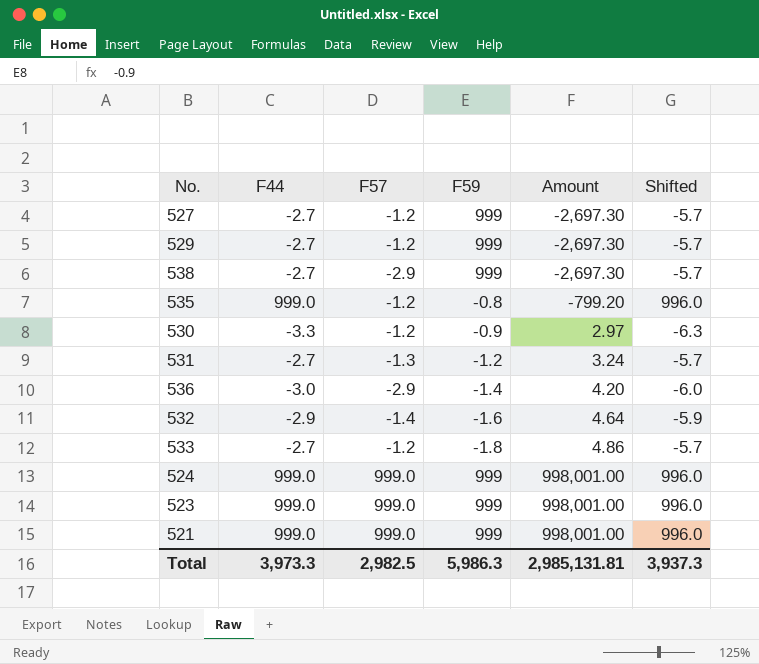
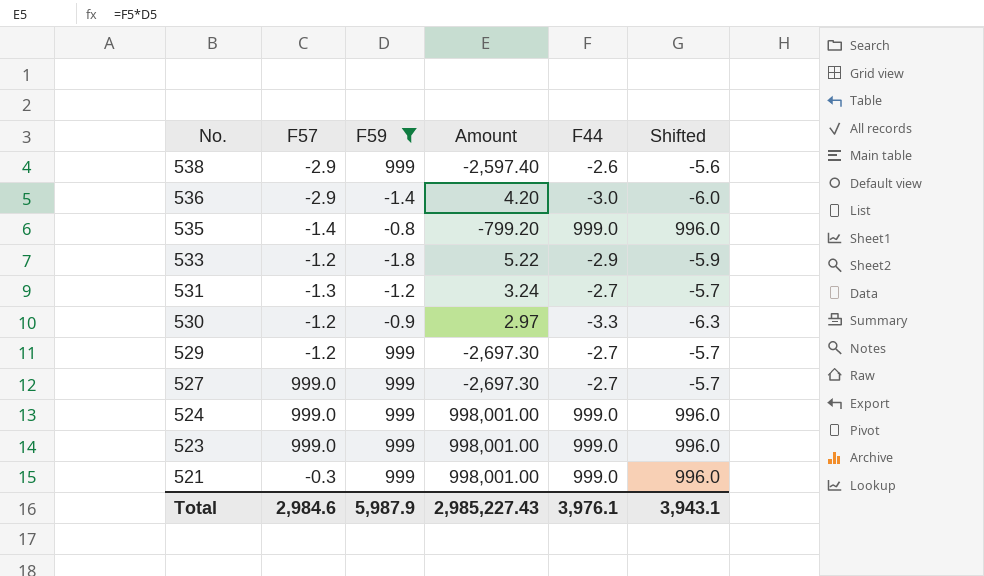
filter: none -> F59 != -1.6
row order: Amount ascending -> No. descending
column F44 | position: 2 -> 5
538 | Amount: -2,697.30 -> -2,597.40
538 | F44: -2.7 -> -2.6
538 | Shifted: -5.7 -> -5.6
535 | F57: -1.2 -> -1.4
533 | Amount: 4.86 -> 5.22
533 | F44: -2.7 -> -2.9
533 | Shifted: -5.7 -> -5.9
527 | F57: -1.2 -> 999.0
521 | F57: 999.0 -> -0.3
Total | F57: 2,982.5 -> 2,984.6
Total | F59: 5,986.3 -> 5,987.9
Total | Amount: 2,985,131.81 -> 2,985,227.43
Total | F44: 3,973.3 -> 3,976.1
Total | Shifted: 3,937.3 -> 3,943.1

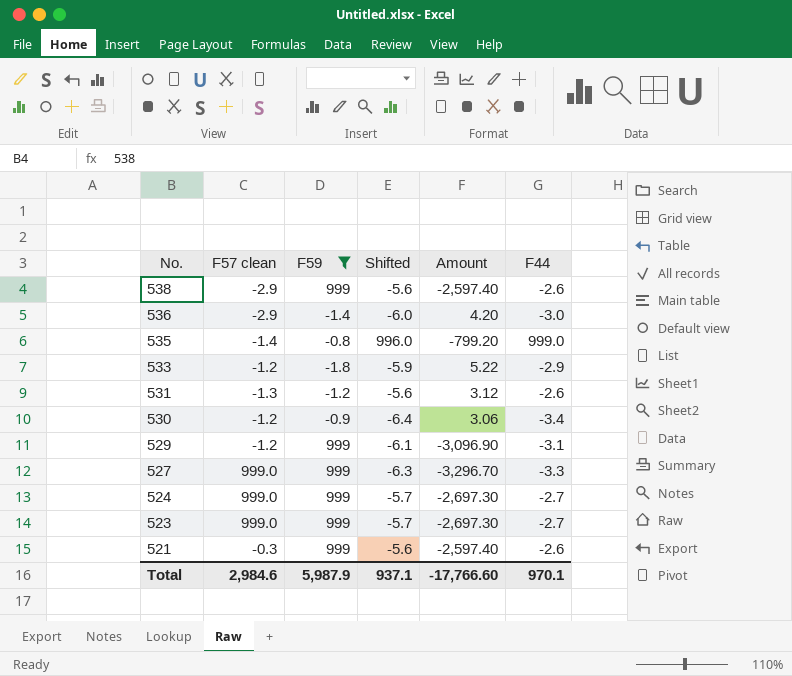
column name: F57 -> F57 clean
column Shifted | position: 6 -> 4
531 | Shifted: -5.7 -> -5.6
531 | Amount: 3.24 -> 3.12
531 | F44: -2.7 -> -2.6
530 | Shifted: -6.3 -> -6.4
530 | Amount: 2.97 -> 3.06
530 | F44: -3.3 -> -3.4
529 | Shifted: -5.7 -> -6.1
529 | Amount: -2,697.30 -> -3,096.90
529 | F44: -2.7 -> -3.1
527 | Shifted: -5.7 -> -6.3
527 | Amount: -2,697.30 -> -3,296.70
527 | F44: -2.7 -> -3.3
524 | Shifted: 996.0 -> -5.7
524 | Amount: 998,001.00 -> -2,697.30
524 | F44: 999.0 -> -2.7
523 | Shifted: 996.0 -> -5.7
523 | Amount: 998,001.00 -> -2,697.30
523 | F44: 999.0 -> -2.7
521 | Shifted: 996.0 -> -5.6
521 | Amount: 998,001.00 -> -2,597.40
521 | F44: 999.0 -> -2.6
Total | Shifted: 3,943.1 -> 937.1
Total | Amount: 2,985,227.43 -> -17,766.60
Total | F44: 3,976.1 -> 970.1

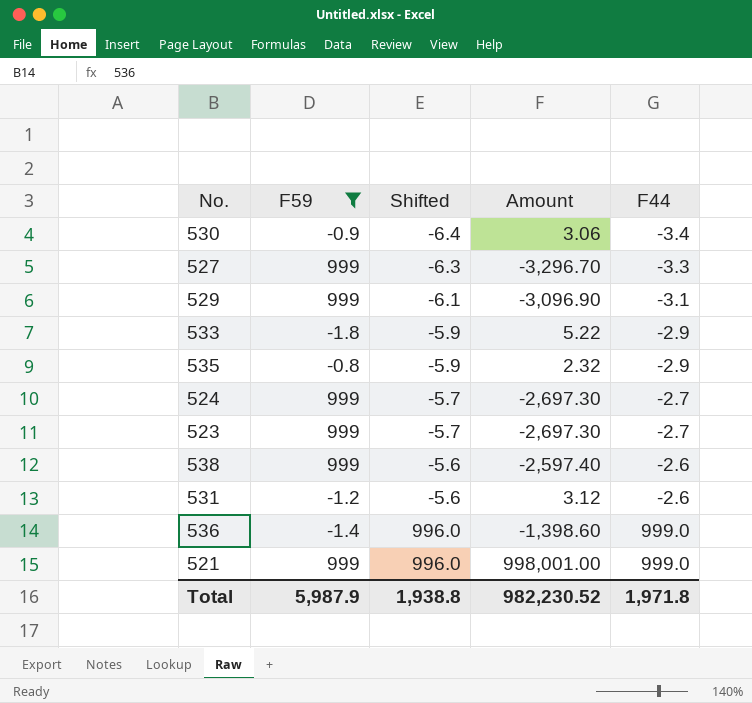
row order: No. descending -> Shifted ascending
column F57 clean | position: 2 -> none
535 | Shifted: 996.0 -> -5.9
535 | Amount: -799.20 -> 2.32
535 | F44: 999.0 -> -2.9
536 | Shifted: -6.0 -> 996.0
536 | Amount: 4.20 -> -1,398.60
536 | F44: -3.0 -> 999.0
521 | Shifted: -5.6 -> 996.0
521 | Amount: -2,597.40 -> 998,001.00
521 | F44: -2.6 -> 999.0
Total | Shifted: 937.1 -> 1,938.8
Total | Amount: -17,766.60 -> 982,230.52
Total | F44: 970.1 -> 1,971.8

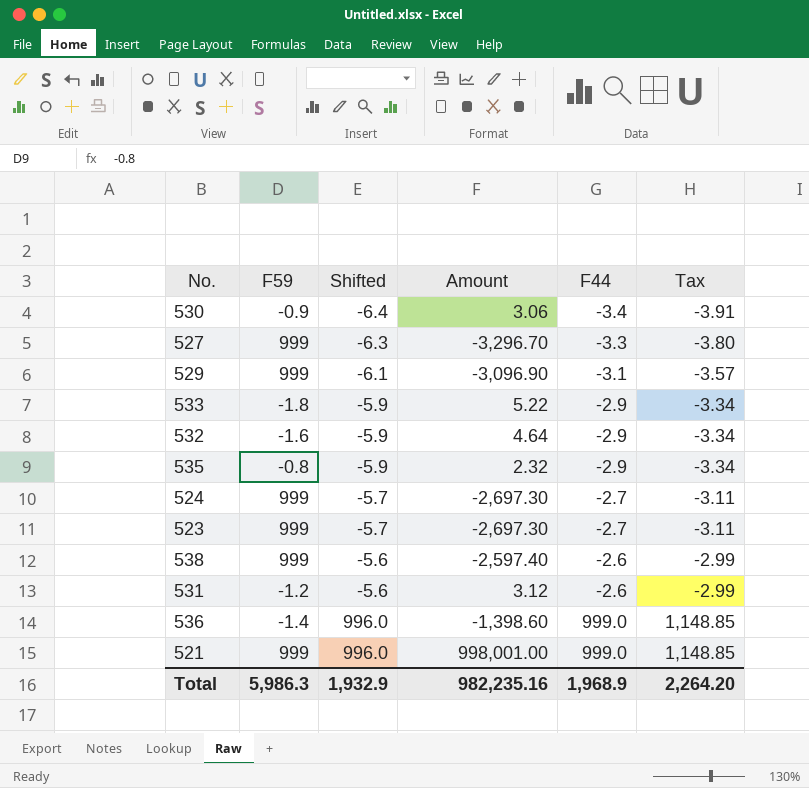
filter: F59 != -1.6 -> none
column Tax | formula: none -> [F44] * 1.15
Total | F59: 5,987.9 -> 5,986.3
Total | Shifted: 1,938.8 -> 1,932.9
Total | Amount: 982,230.52 -> 982,235.16
Total | F44: 1,971.8 -> 1,968.9

